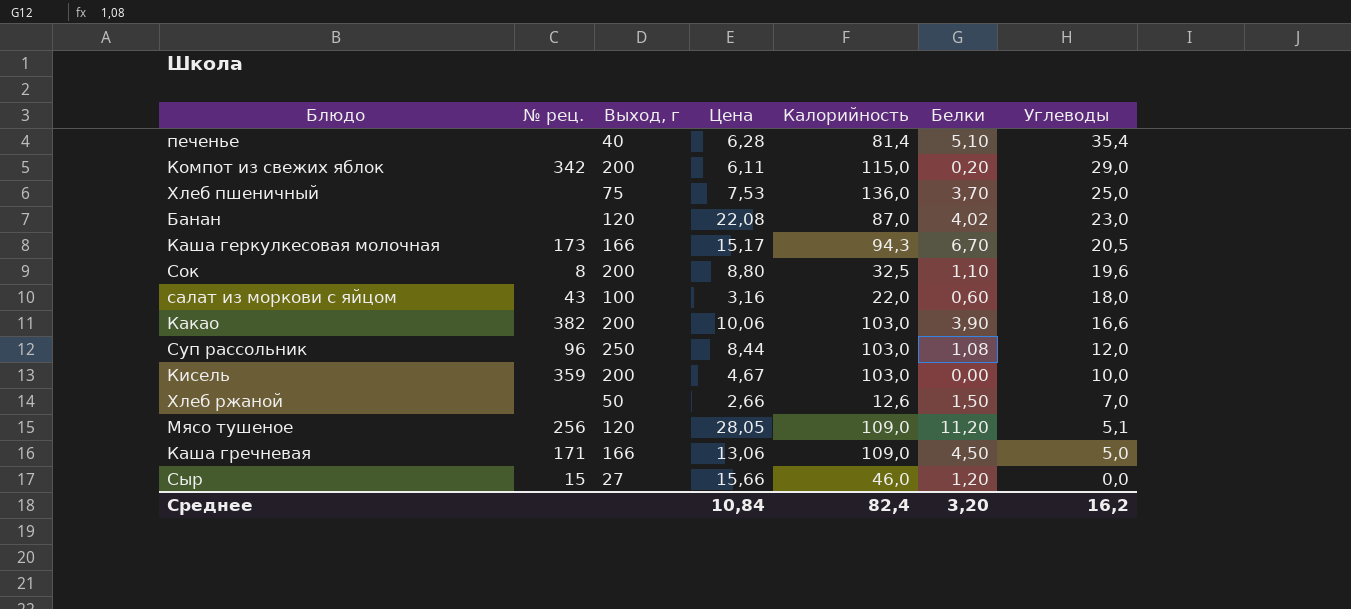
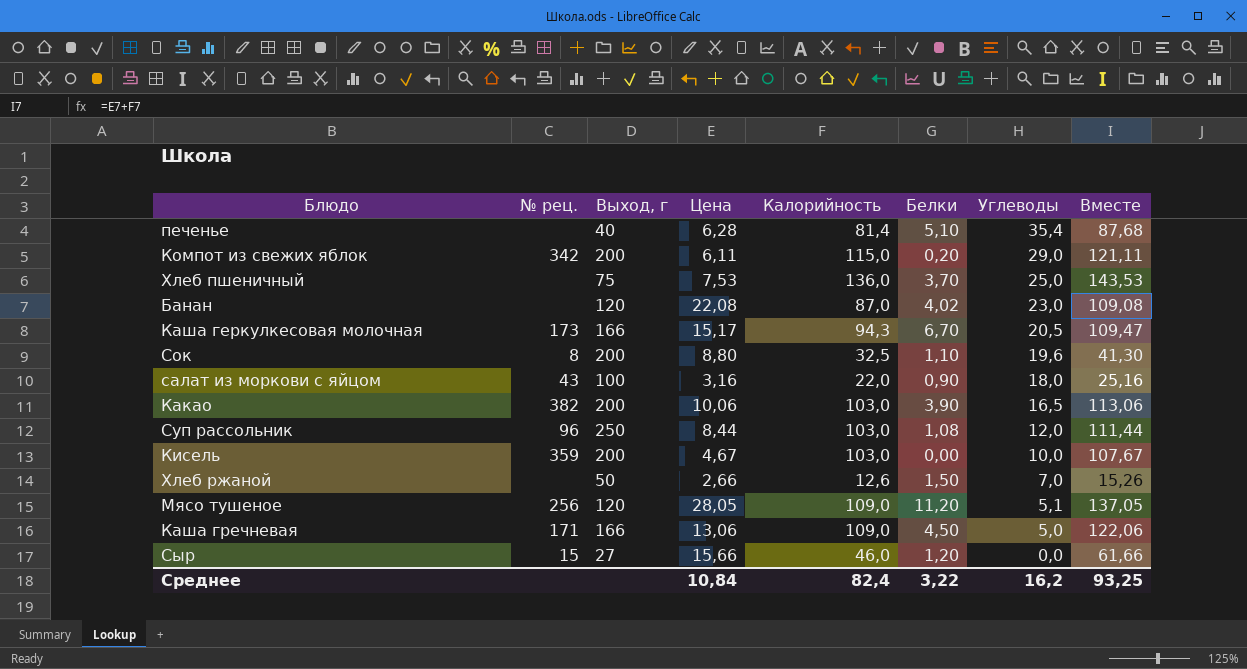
column Вместе | formula: none -> [Цена] + [Калорийность]
салат из моркови с яйцом | Белки: 0,60 -> 0,90
Какао | Углеводы: 16,6 -> 16,5
Среднее | Белки: 3,20 -> 3,22

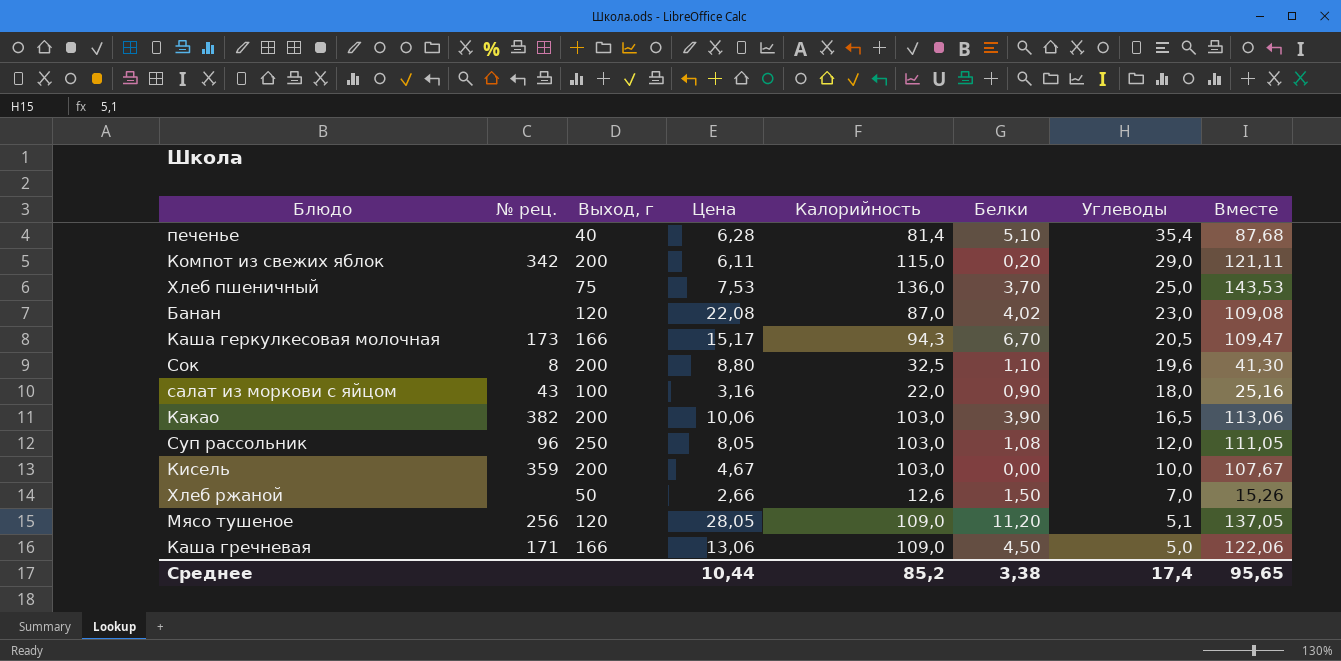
row Сыр: 15 | 27 | 15,66 | 46,0 | 1,20 | 0,0 | 61,66 -> none
Суп рассольник | Цена: 8,44 -> 8,05
Суп рассольник | Вместе: 111,44 -> 111,05
Среднее | Цена: 10,84 -> 10,44
Среднее | Калорийность: 82,4 -> 85,2
Среднее | Белки: 3,22 -> 3,38
Среднее | Углеводы: 16,2 -> 17,4
Среднее | Вместе: 93,25 -> 95,65

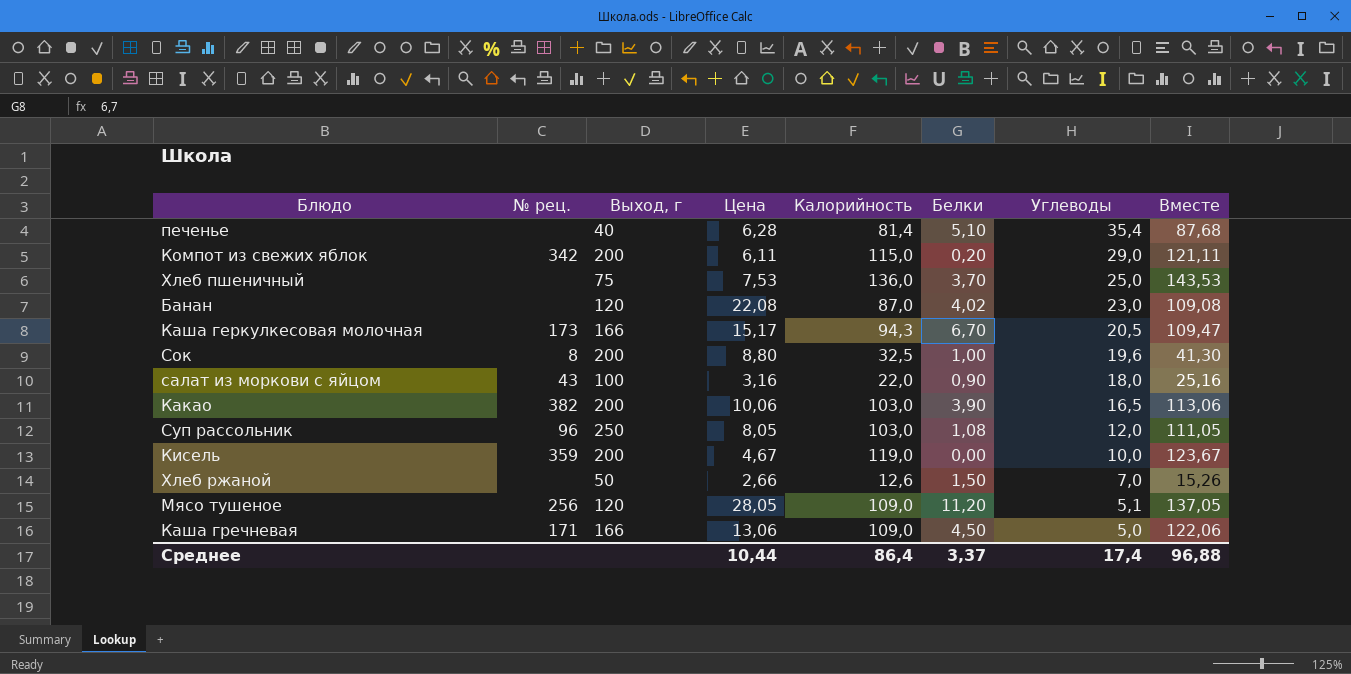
Сок | Белки: 1,10 -> 1,00
Кисель | Калорийность: 103,0 -> 119,0
Кисель | Вместе: 107,67 -> 123,67
Среднее | Калорийность: 85,2 -> 86,4
Среднее | Белки: 3,38 -> 3,37
Среднее | Вместе: 95,65 -> 96,88

